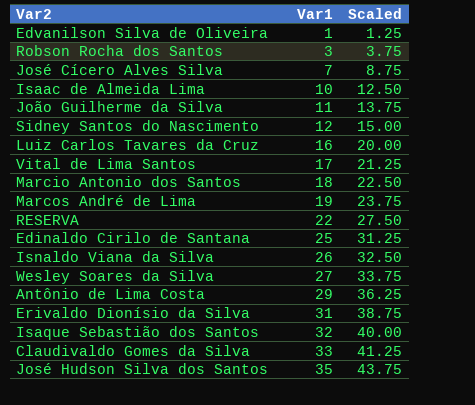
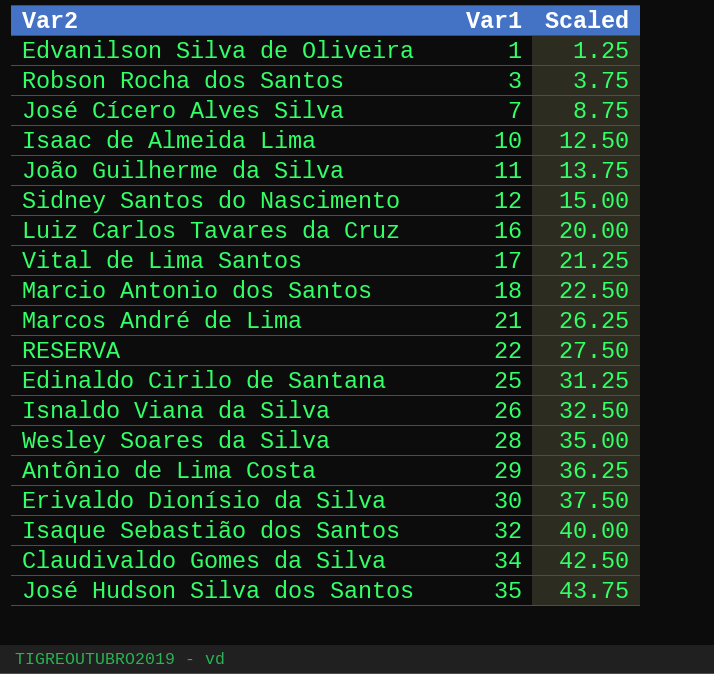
Marcos André de Lima | Var1: 19 -> 21
Marcos André de Lima | Scaled: 23.75 -> 26.25
Wesley Soares da Silva | Var1: 27 -> 28
Wesley Soares da Silva | Scaled: 33.75 -> 35.00
Erivaldo Dionísio da Silva | Var1: 31 -> 30
Erivaldo Dionísio da Silva | Scaled: 38.75 -> 37.50
Claudivaldo Gomes da Silva | Var1: 33 -> 34
Claudivaldo Gomes da Silva | Scaled: 41.25 -> 42.50

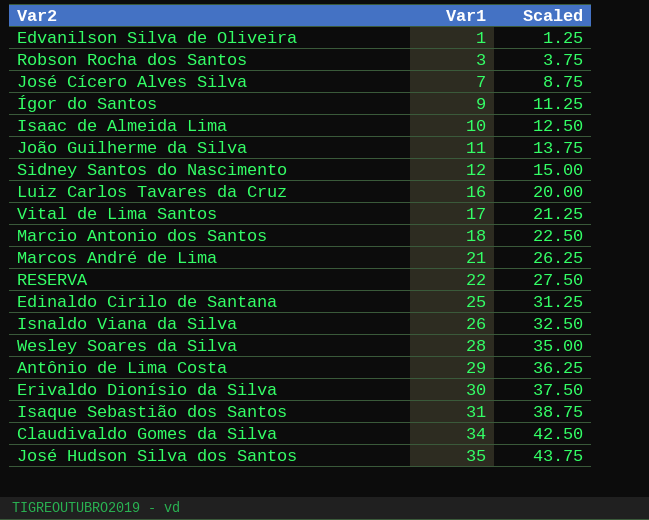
row Ígor do Santos: none -> 9 | 11.25
Isaque Sebastião dos Santos | Var1: 32 -> 31
Isaque Sebastião dos Santos | Scaled: 40.00 -> 38.75

